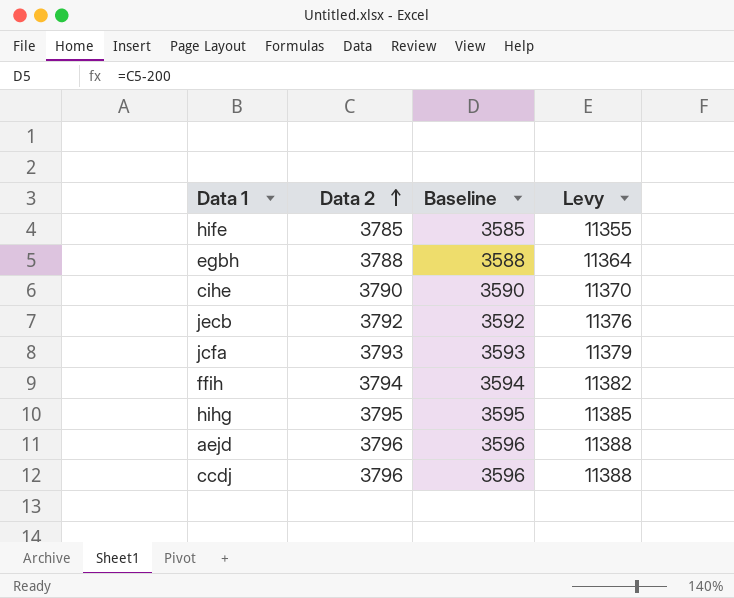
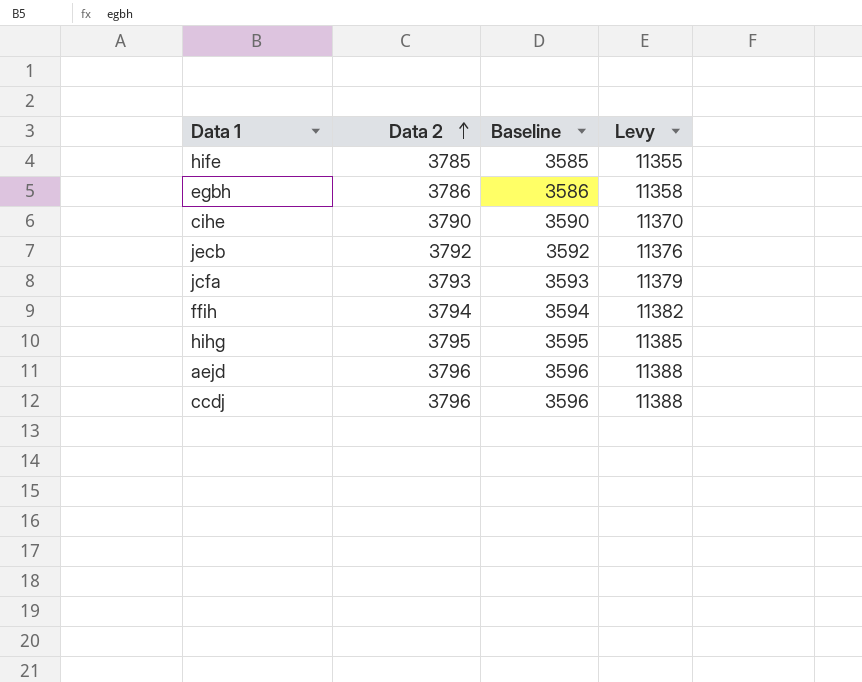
egbh | Data 2: 3788 -> 3786
egbh | Baseline: 3588 -> 3586
egbh | Levy: 11364 -> 11358

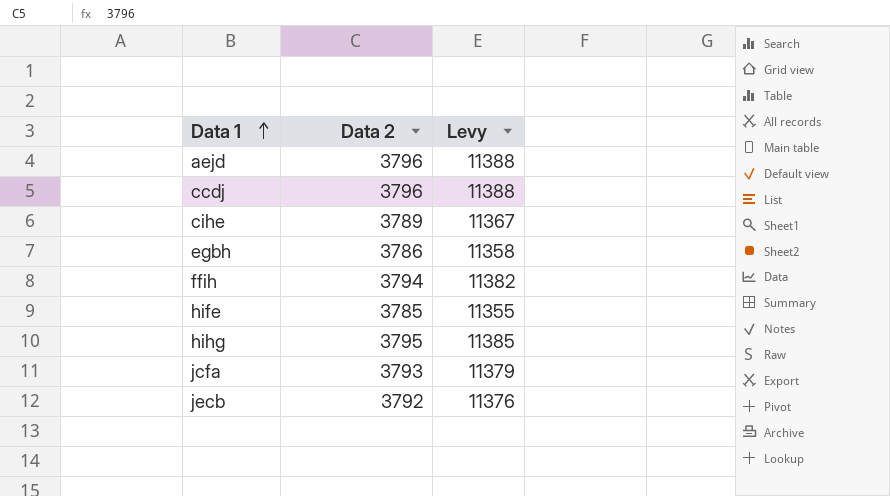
row order: Data 2 ascending -> Data 1 ascending
column Baseline | formula: [Data 2] - 200 -> none
cihe | Data 2: 3790 -> 3789
cihe | Levy: 11370 -> 11367

